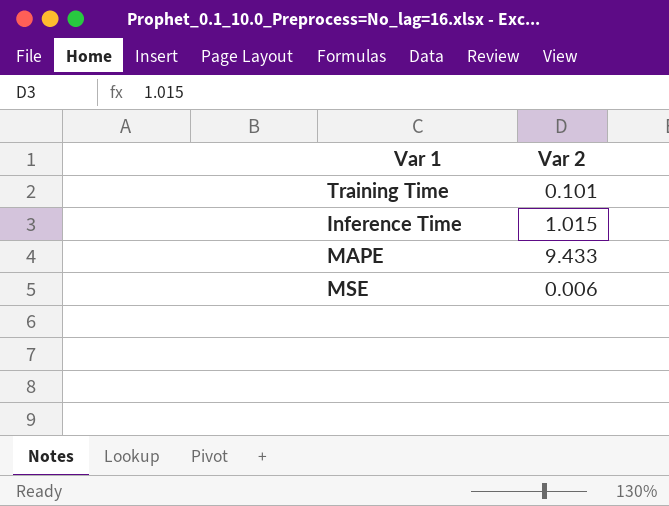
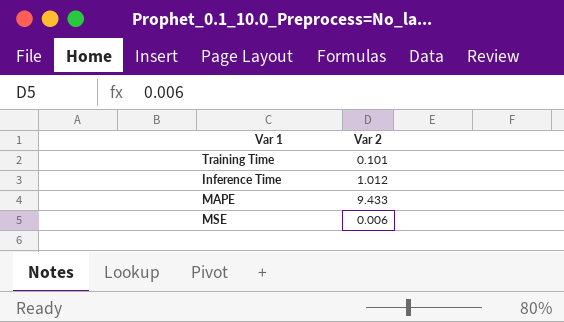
Inference Time | Var 2: 1.015 -> 1.012

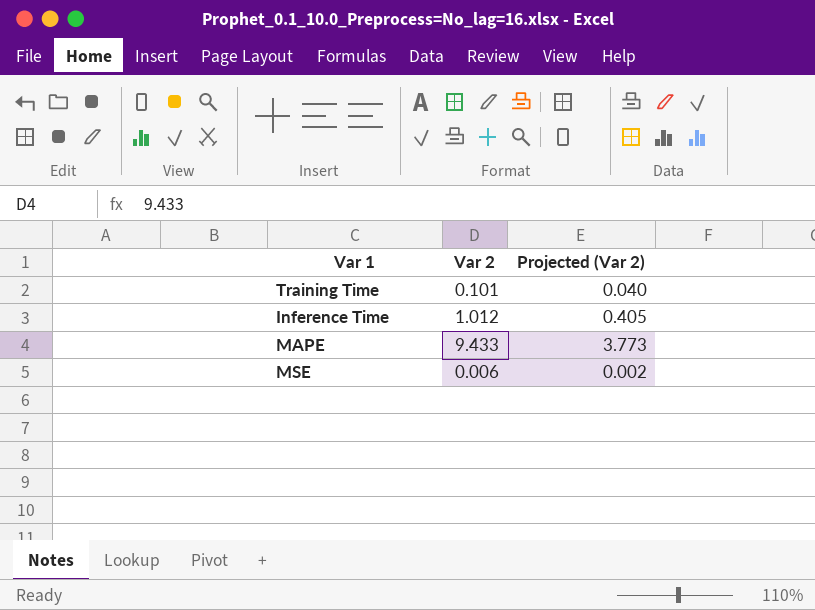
column Projected (Var 2) | formula: none -> [Var 2] * 0.4

